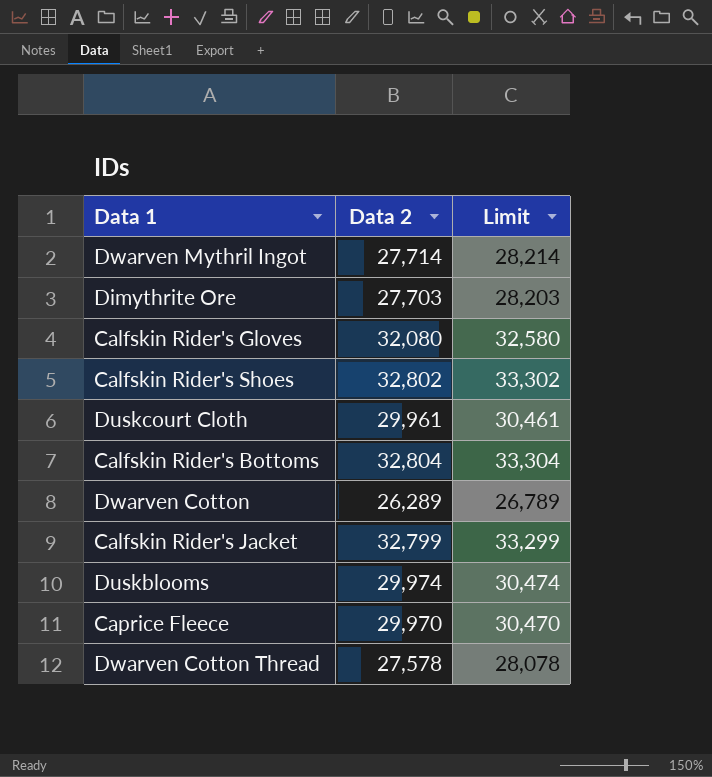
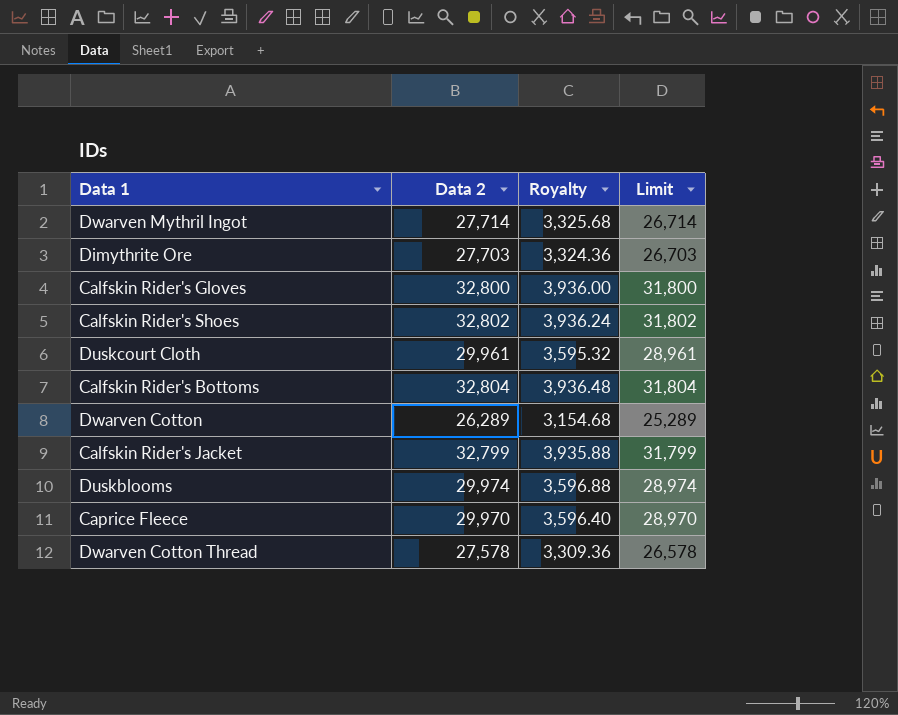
column Royalty | formula: none -> [Data 2] * 0.12
column Limit | formula: [Data 2] + 500 -> [Data 2] - 1000
Calfskin Rider's Gloves | Data 2: 32,080 -> 32,800

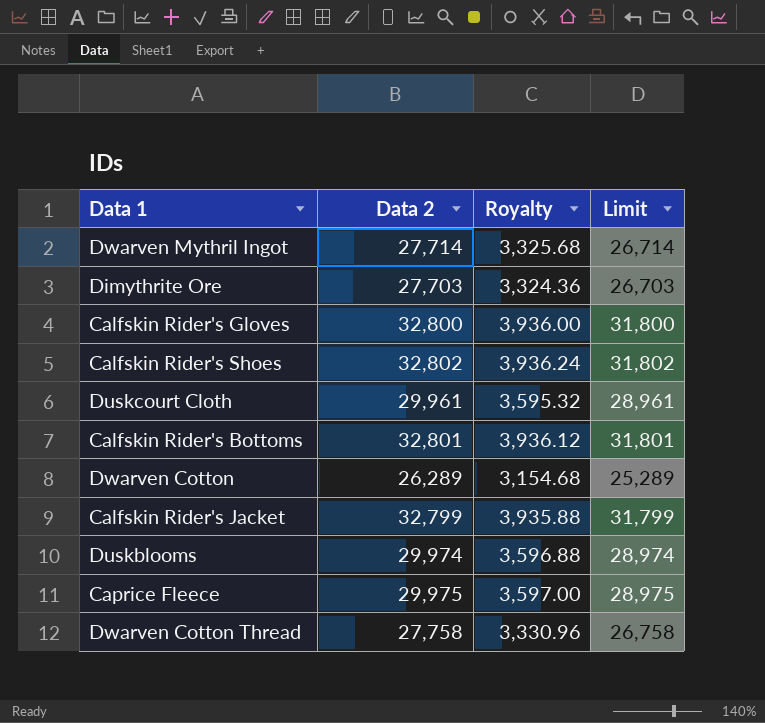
Calfskin Rider's Bottoms | Data 2: 32,804 -> 32,801
Calfskin Rider's Bottoms | Royalty: 3,936.48 -> 3,936.12
Calfskin Rider's Bottoms | Limit: 31,804 -> 31,801
Caprice Fleece | Data 2: 29,970 -> 29,975
Caprice Fleece | Royalty: 3,596.40 -> 3,597.00
Caprice Fleece | Limit: 28,970 -> 28,975
Dwarven Cotton Thread | Data 2: 27,578 -> 27,758
Dwarven Cotton Thread | Royalty: 3,309.36 -> 3,330.96
Dwarven Cotton Thread | Limit: 26,578 -> 26,758

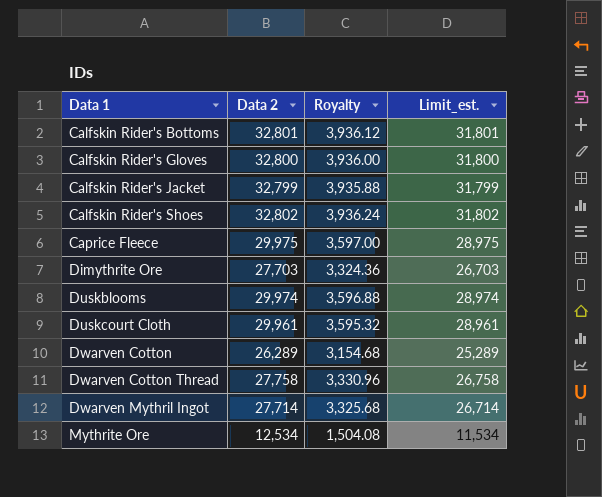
row order: none -> Data 1 ascending
column name: Limit -> Limit_est.
row Mythrite Ore: none -> 12,534 | 1,504.08 | 11,534

